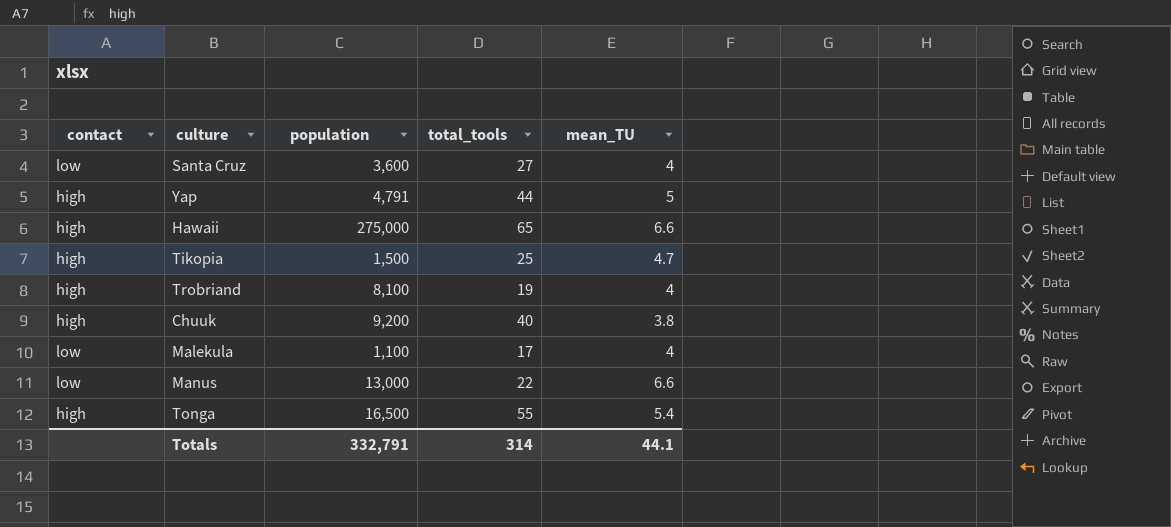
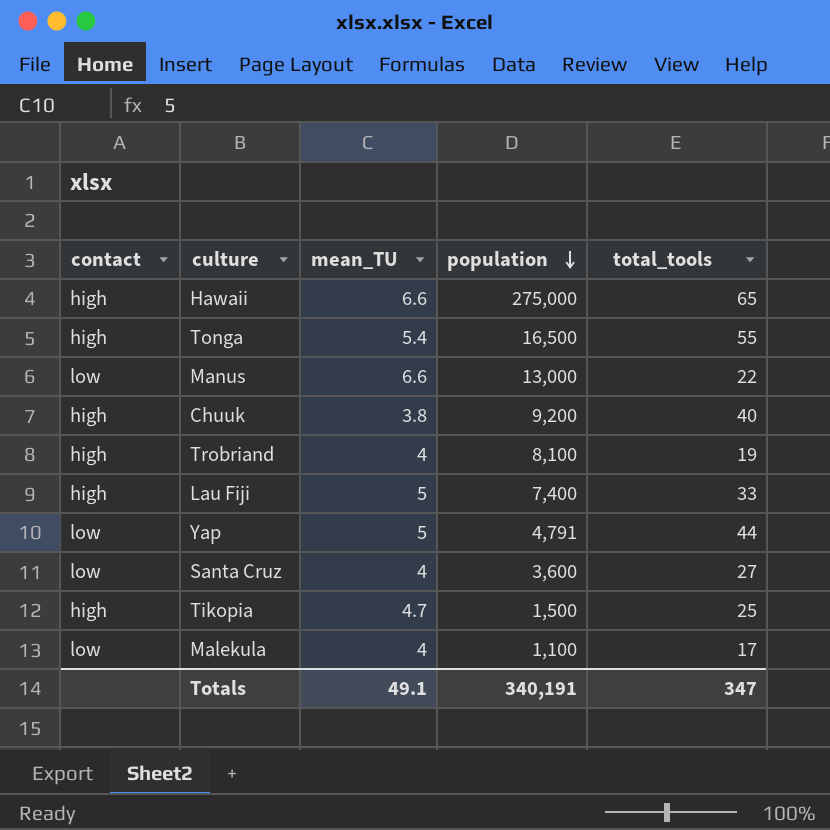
row order: none -> population descending
column mean_TU | position: 5 -> 3
row Lau Fiji: none -> high | 5 | 7,400 | 33
Yap | contact: high -> low
Totals | mean_TU: 44.1 -> 49.1
Totals | population: 332,791 -> 340,191
Totals | total_tools: 314 -> 347

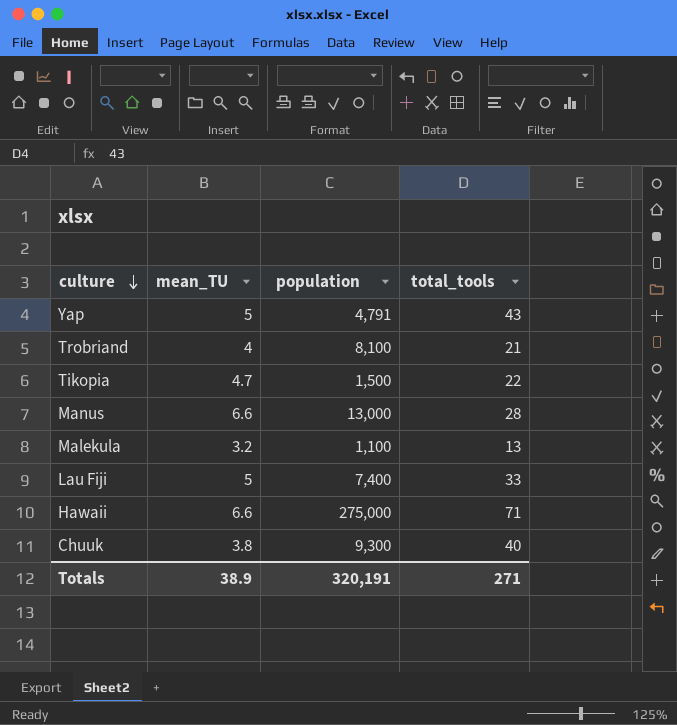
row order: population descending -> culture descending
column contact | position: 1 -> none
row Tonga: high | 5.4 | 16,500 | 55 -> none
row Santa Cruz: low | 4 | 3,600 | 27 -> none
Yap | total_tools: 44 -> 43
Trobriand | total_tools: 19 -> 21
Tikopia | total_tools: 25 -> 22
Manus | total_tools: 22 -> 28
Malekula | mean_TU: 4 -> 3.2
Malekula | total_tools: 17 -> 13
Hawaii | total_tools: 65 -> 71
Chuuk | population: 9,200 -> 9,300
Totals | mean_TU: 49.1 -> 38.9
Totals | population: 340,191 -> 320,191
Totals | total_tools: 347 -> 271

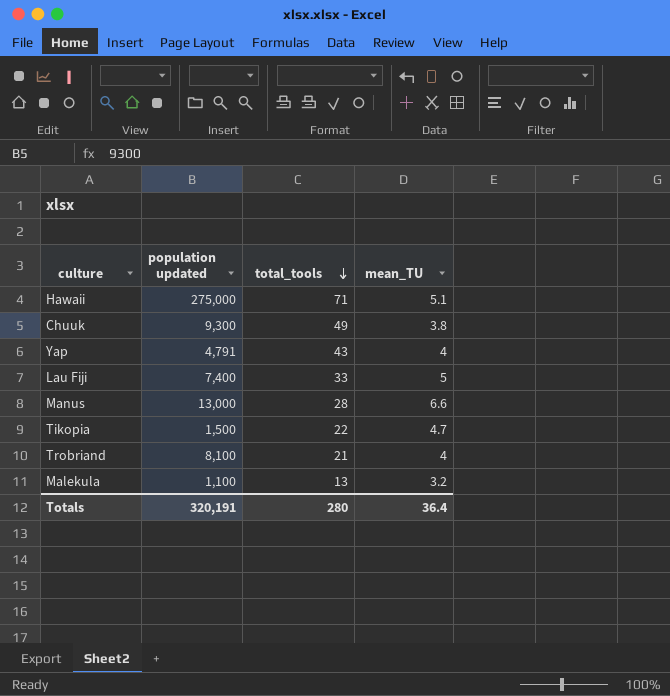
row order: culture descending -> total_tools descending
column name: population -> population updated
column mean_TU | position: 2 -> 4
Hawaii | mean_TU: 6.6 -> 5.1
Chuuk | total_tools: 40 -> 49
Yap | mean_TU: 5 -> 4
Totals | total_tools: 271 -> 280
Totals | mean_TU: 38.9 -> 36.4

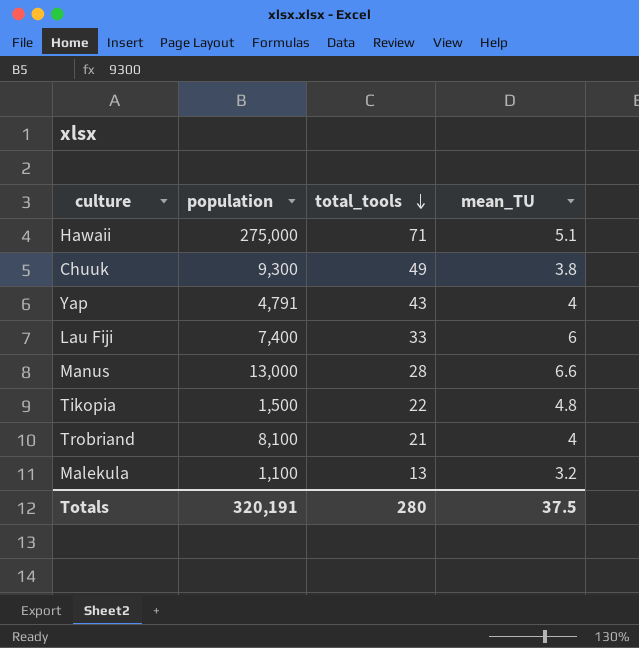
column name: population updated -> population
Lau Fiji | mean_TU: 5 -> 6
Tikopia | mean_TU: 4.7 -> 4.8
Totals | mean_TU: 36.4 -> 37.5

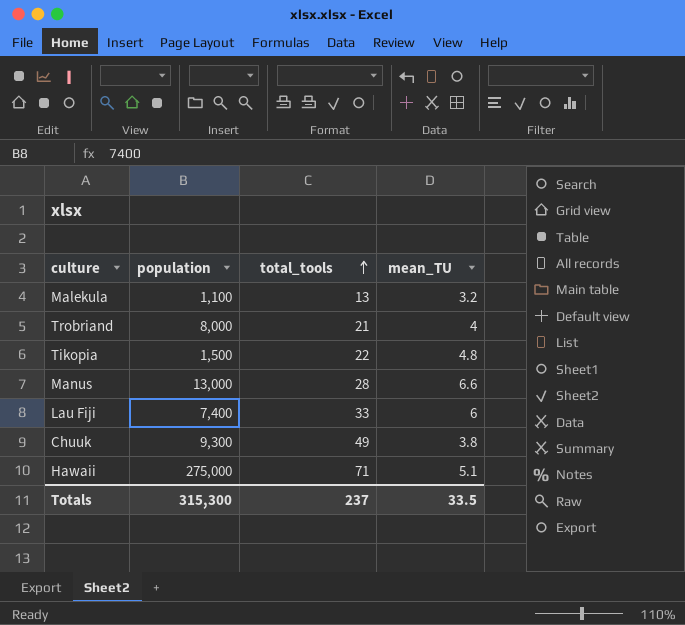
row order: total_tools descending -> total_tools ascending
row Yap: 4,791 | 43 | 4 -> none
Trobriand | population: 8,100 -> 8,000
Totals | population: 320,191 -> 315,300
Totals | total_tools: 280 -> 237
Totals | mean_TU: 37.5 -> 33.5

